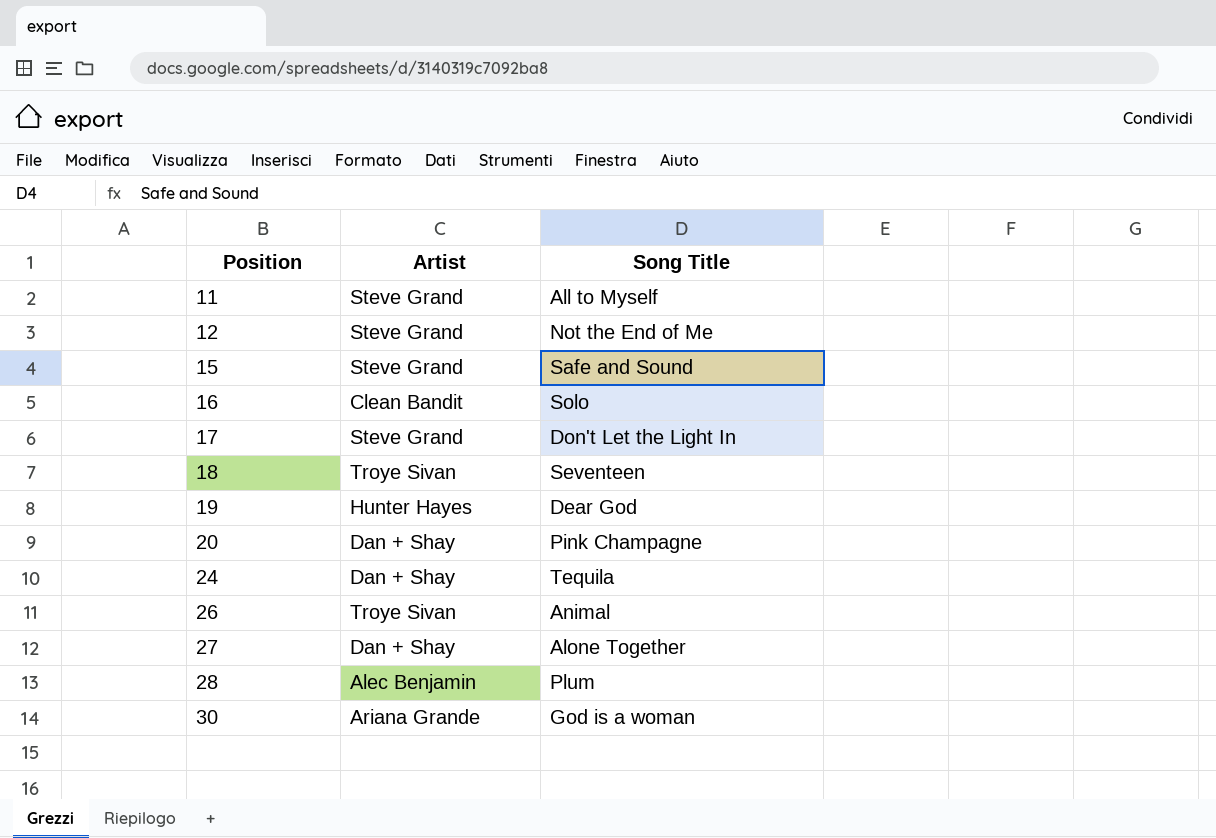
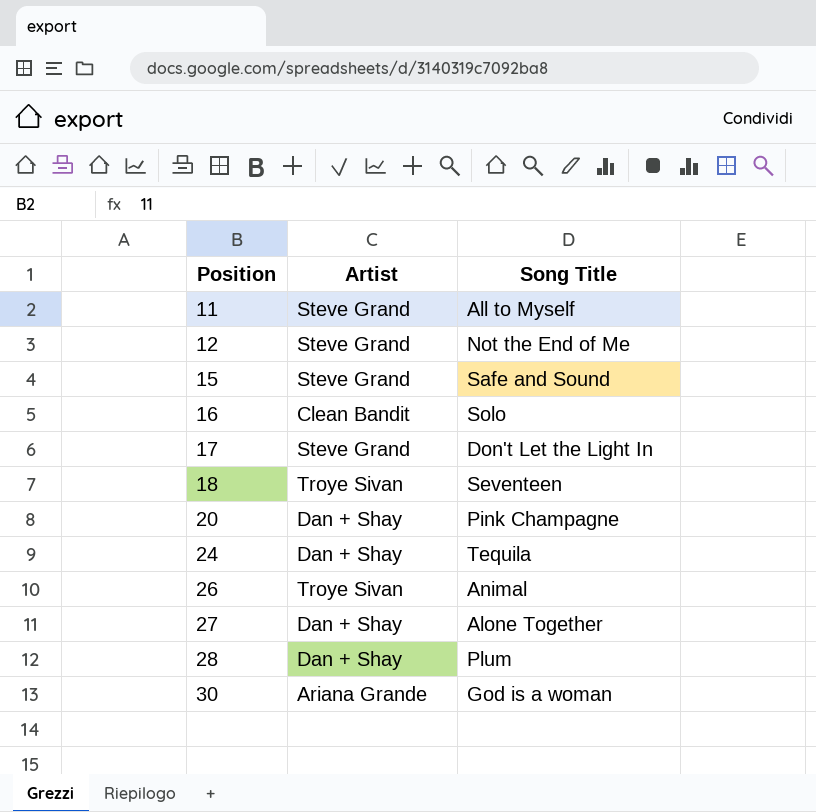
row 19: Hunter Hayes | Dear God -> none
28 | Artist: Alec Benjamin -> Dan + Shay

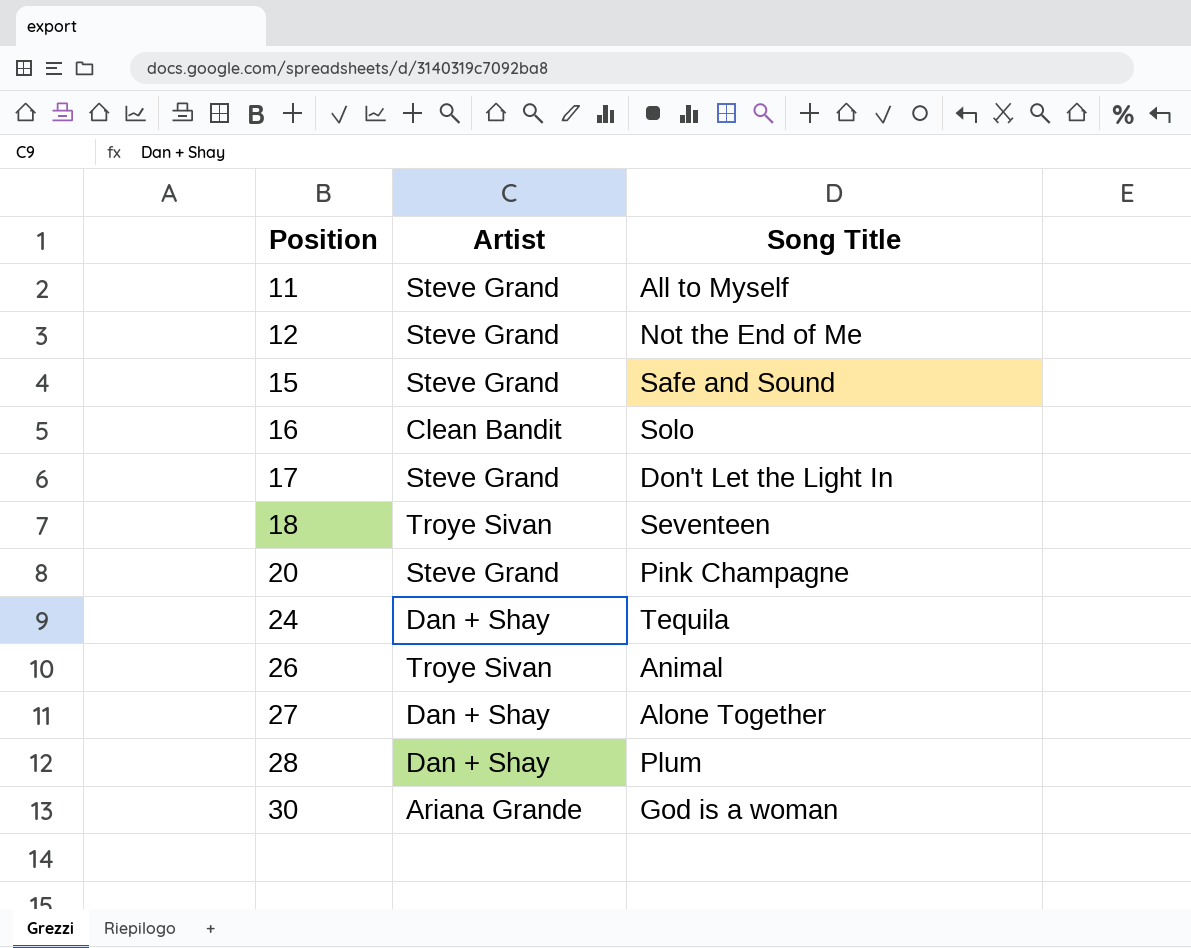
20 | Artist: Dan + Shay -> Steve Grand

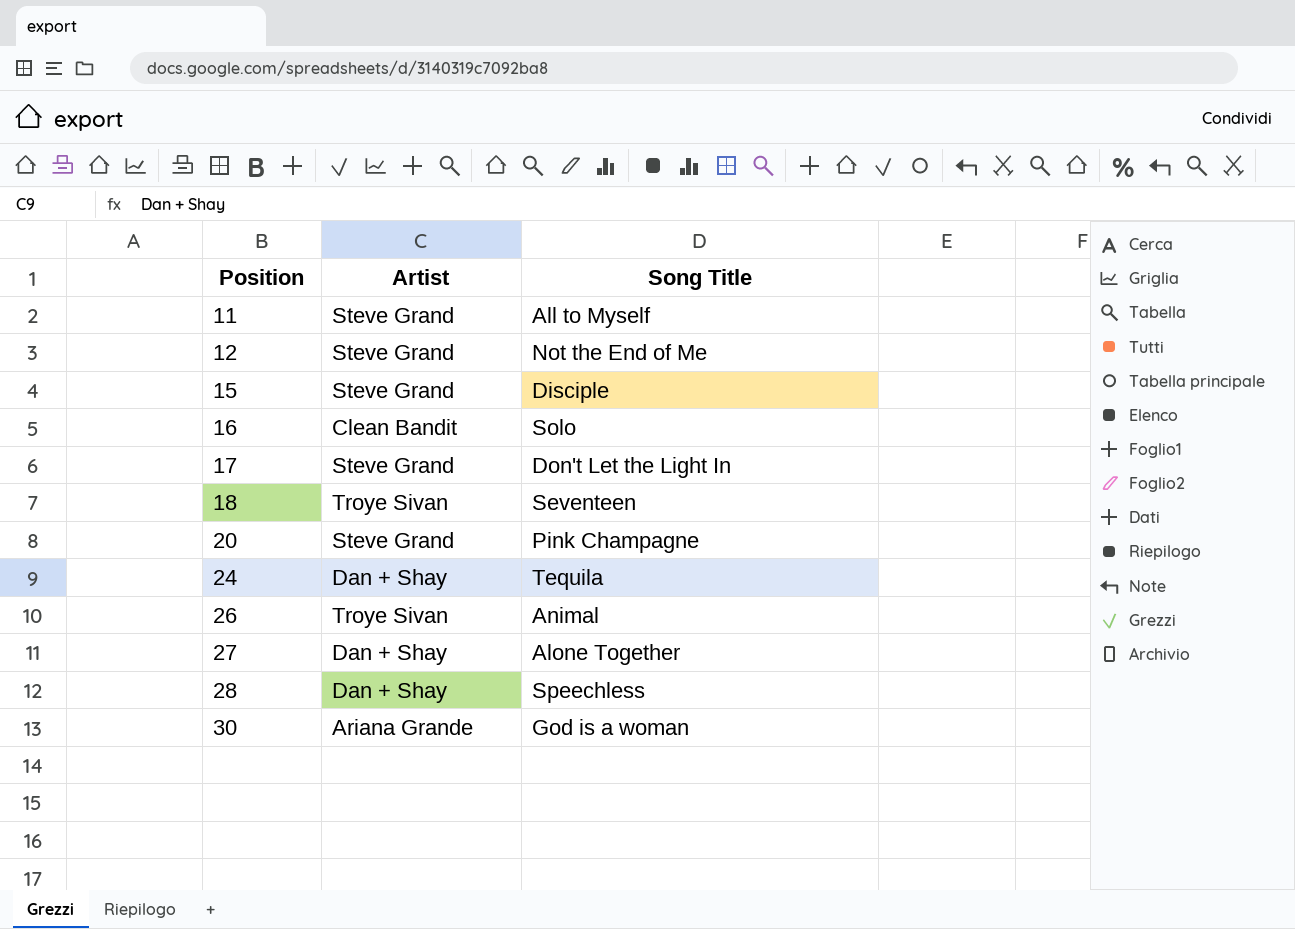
15 | Song Title: Safe and Sound -> Disciple
28 | Song Title: Plum -> Speechless

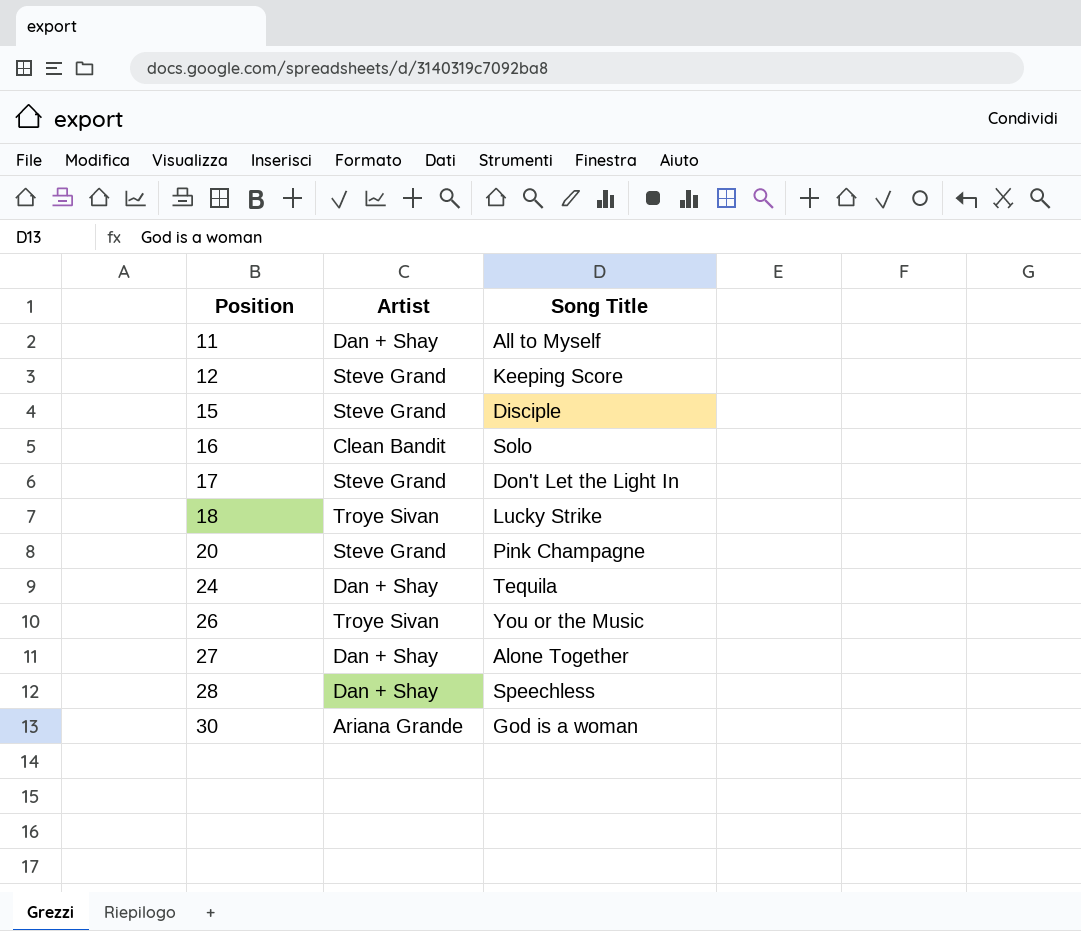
11 | Artist: Steve Grand -> Dan + Shay
12 | Song Title: Not the End of Me -> Keeping Score
18 | Song Title: Seventeen -> Lucky Strike
26 | Song Title: Animal -> You or the Music

